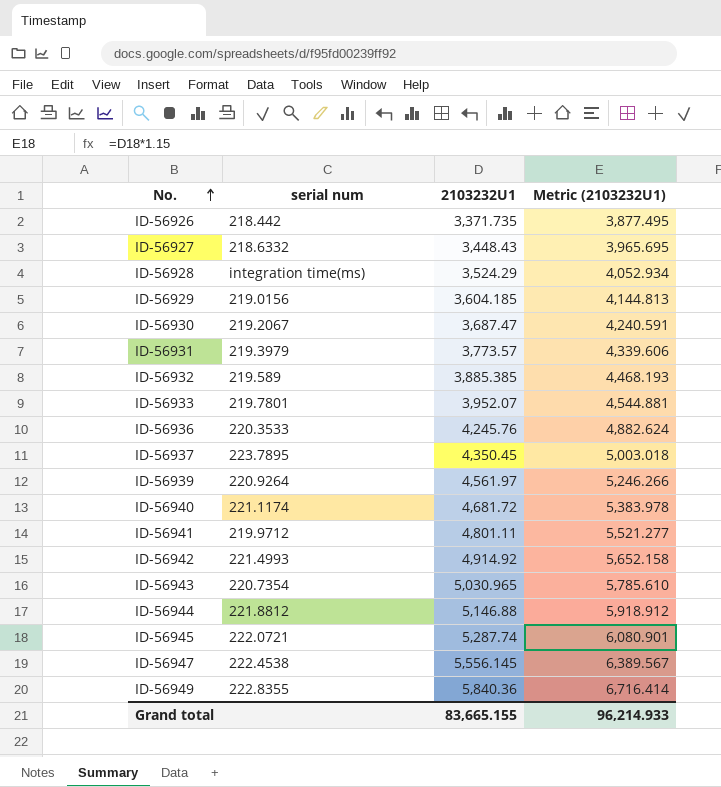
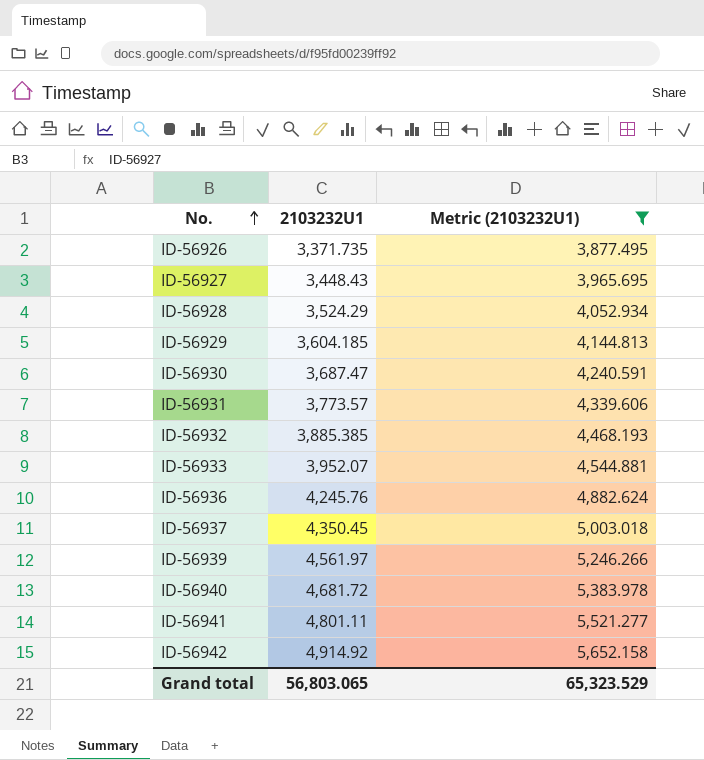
filter: none -> Metric (2103232U1) <= 5,652.158
column serial num | position: 2 -> none
Grand total | 2103232U1: 83,665.155 -> 56,803.065
Grand total | Metric (2103232U1): 96,214.933 -> 65,323.529

